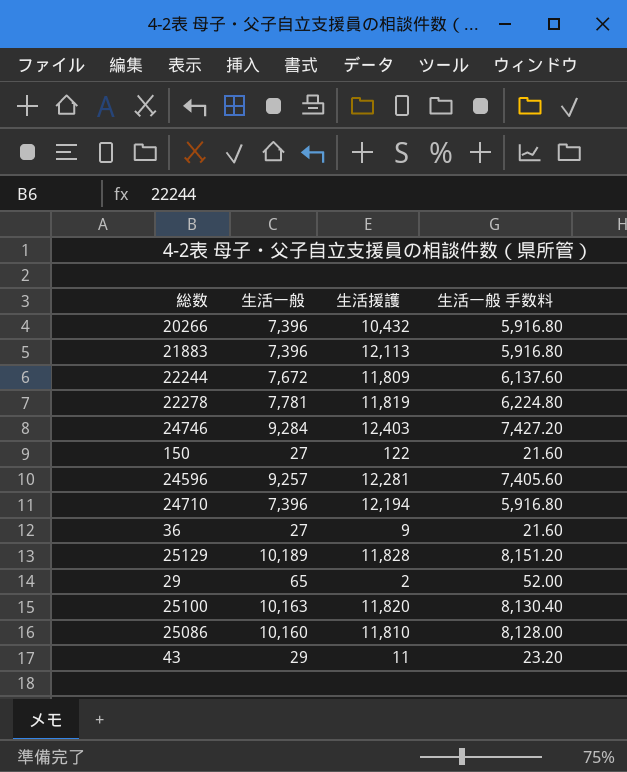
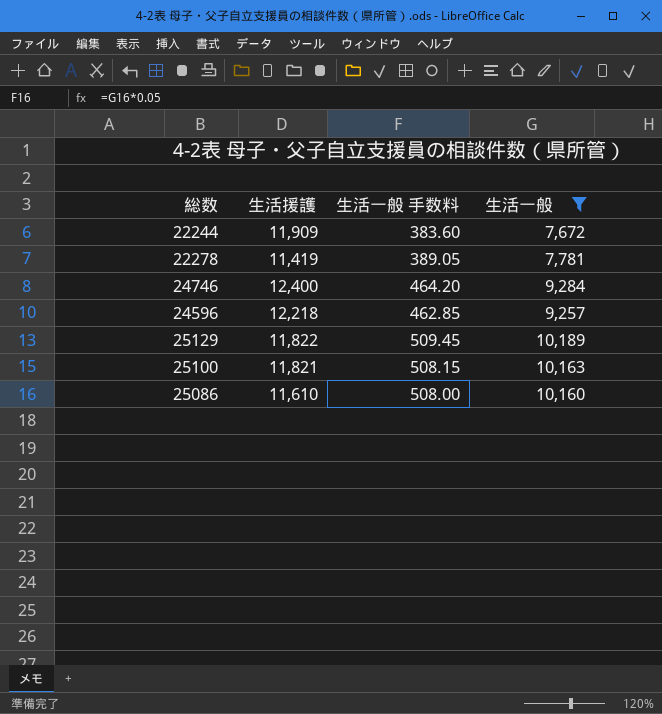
filter: none -> 生活一般 >= 7,672
column 生活一般 手数料 | formula: [生活一般] * 0.8 -> [生活一般] * 0.05
column 生活一般 | position: 2 -> 4
22244 | 生活援護: 11,809 -> 11,909
22278 | 生活援護: 11,819 -> 11,419
24746 | 生活援護: 12,403 -> 12,400
24596 | 生活援護: 12,281 -> 12,218
25129 | 生活援護: 11,828 -> 11,822
25100 | 生活援護: 11,820 -> 11,821
25086 | 生活援護: 11,810 -> 11,610

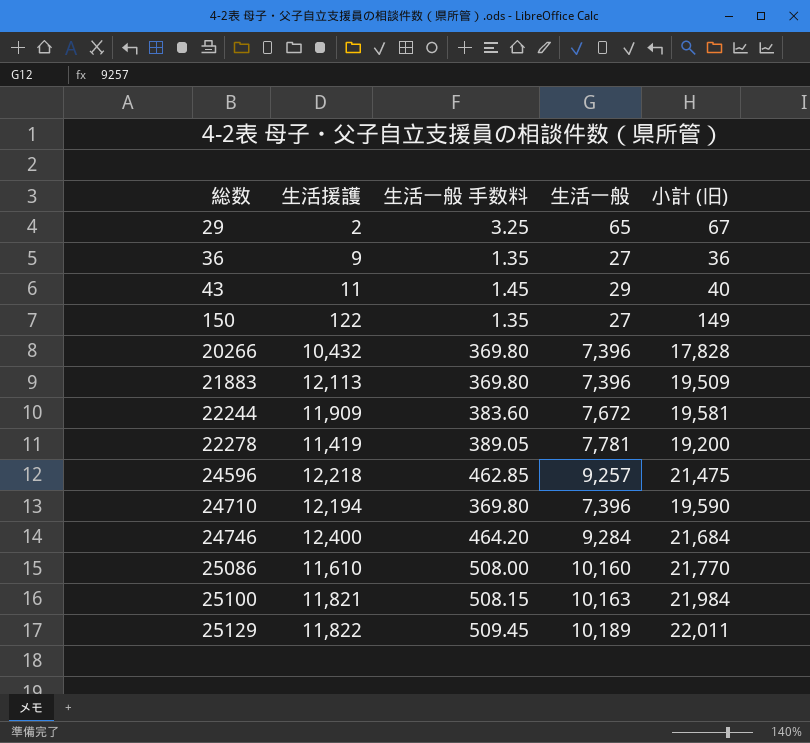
filter: 生活一般 >= 7,672 -> none
row order: none -> 総数 ascending
column 小計 (旧) | formula: none -> [生活援護] + [生活一般]

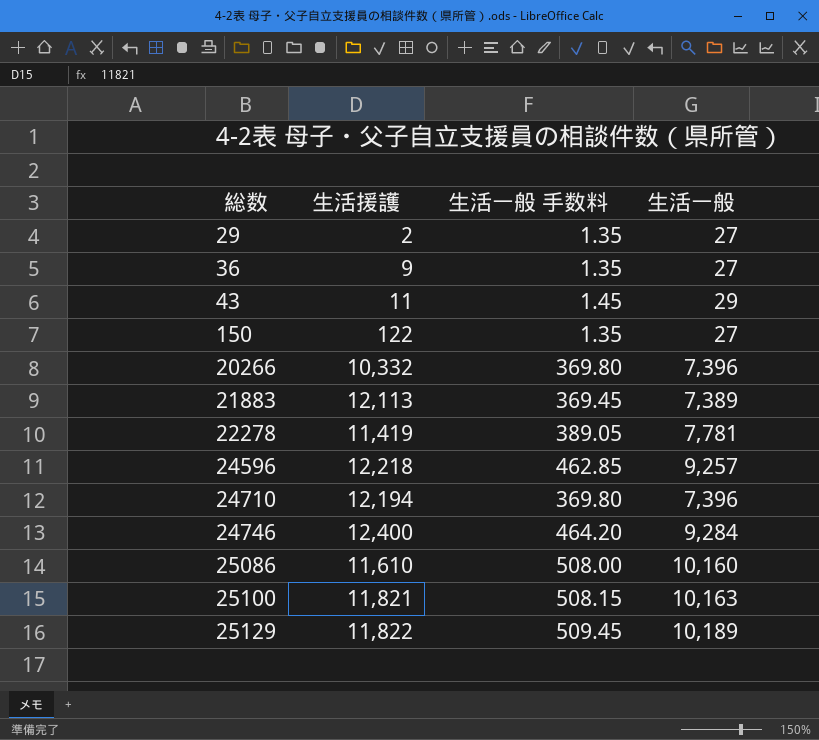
column 小計 (旧) | formula: [生活援護] + [生活一般] -> none
row 22244: 11,909 | 383.60 | 7,672 | 19,581 -> none
29 | 生活一般 手数料: 3.25 -> 1.35
29 | 生活一般: 65 -> 27
20266 | 生活援護: 10,432 -> 10,332
21883 | 生活一般 手数料: 369.80 -> 369.45
21883 | 生活一般: 7,396 -> 7,389

